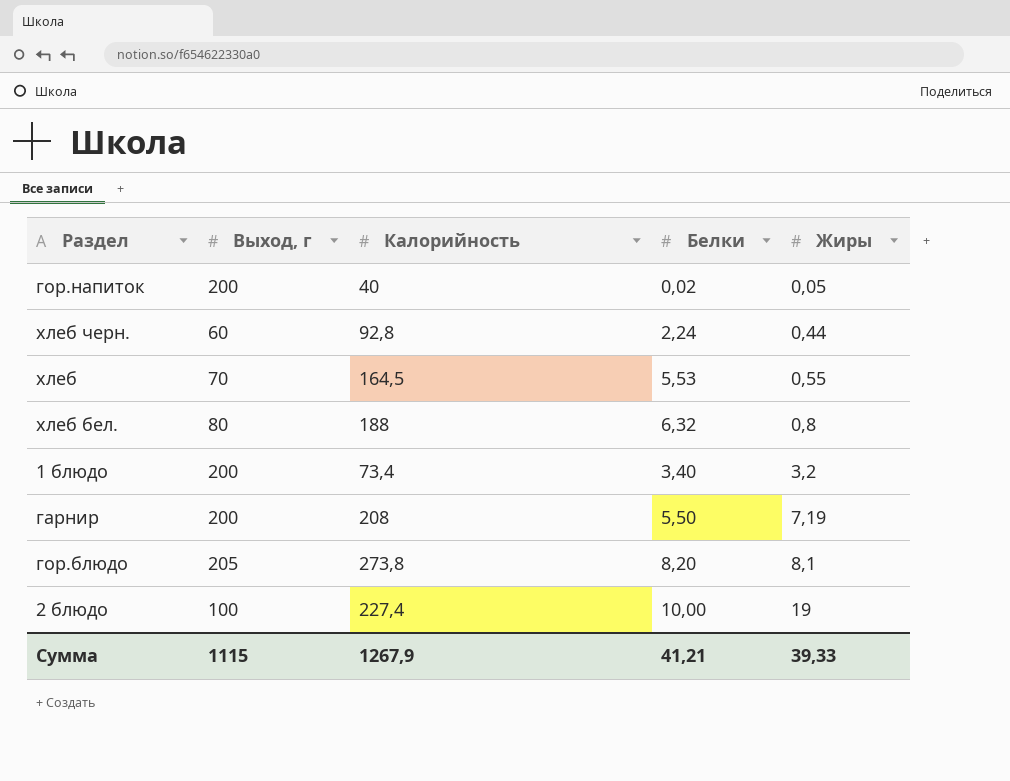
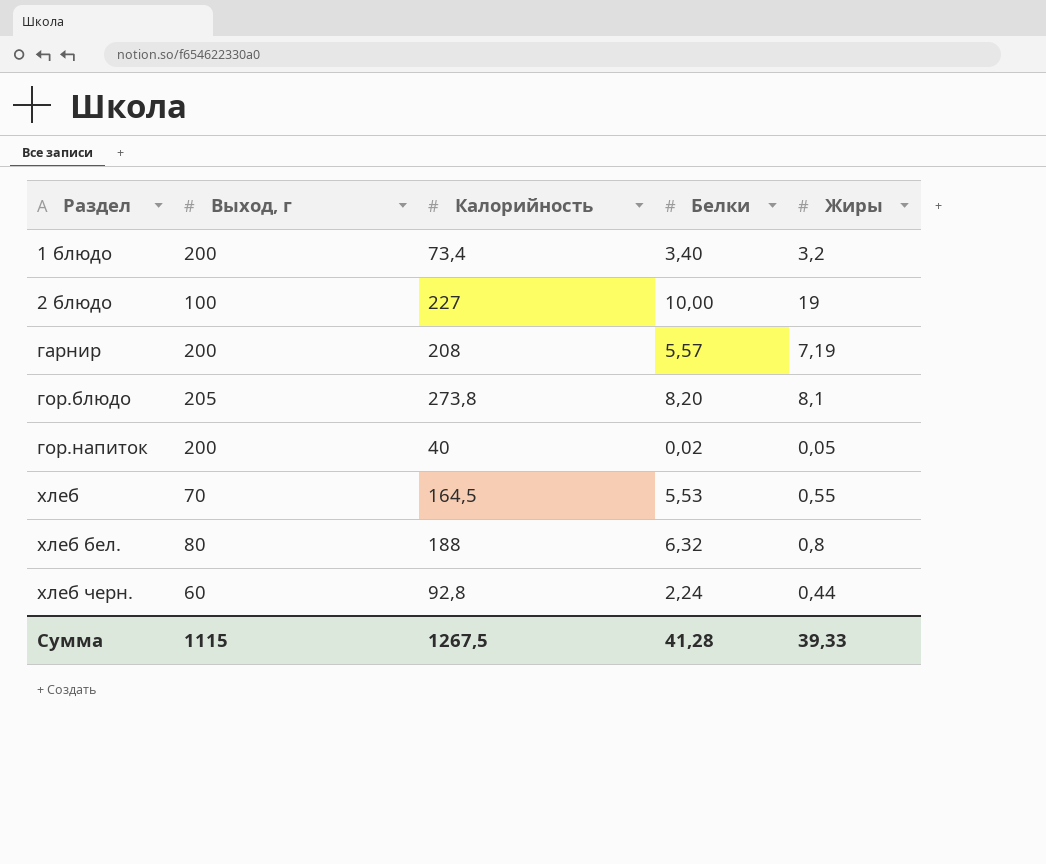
row order: Жиры ascending -> Раздел ascending
2 блюдо | Калорийность: 227,4 -> 227
гарнир | Белки: 5,50 -> 5,57
Сумма | Калорийность: 1267,9 -> 1267,5
Сумма | Белки: 41,21 -> 41,28

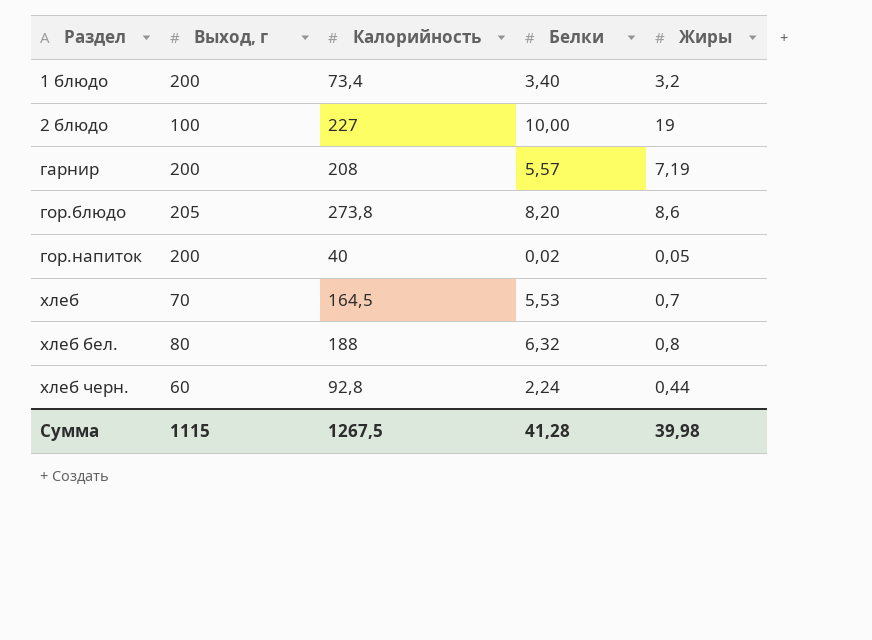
гор.блюдо | Жиры: 8,1 -> 8,6
хлеб | Жиры: 0,55 -> 0,7
Сумма | Жиры: 39,33 -> 39,98

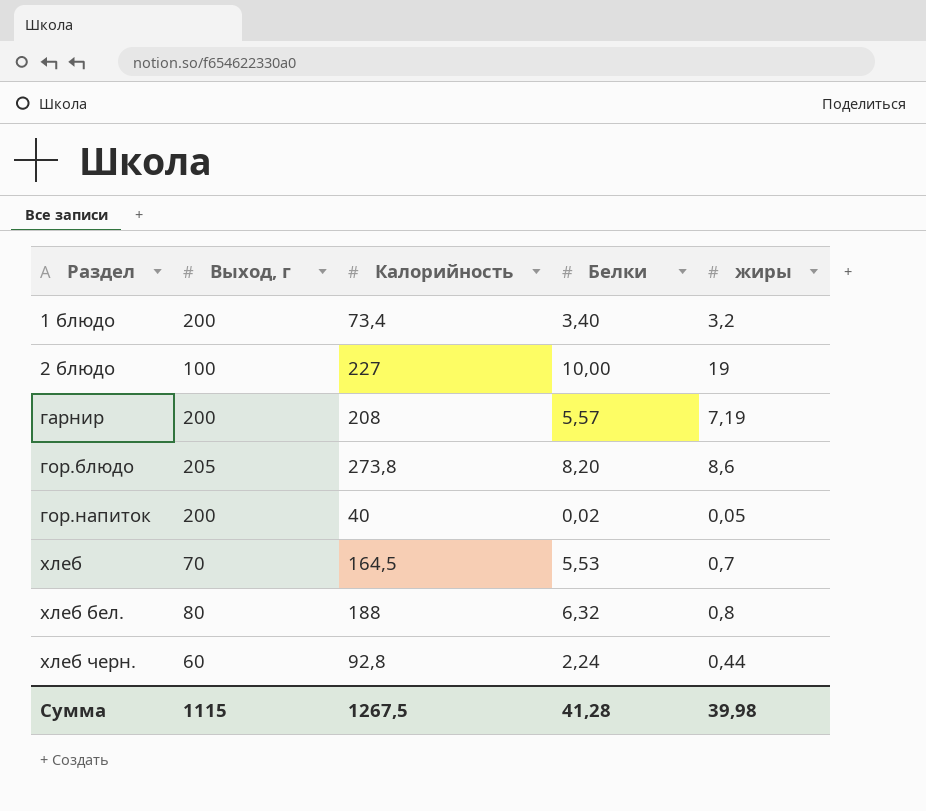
column name: Жиры -> жиры

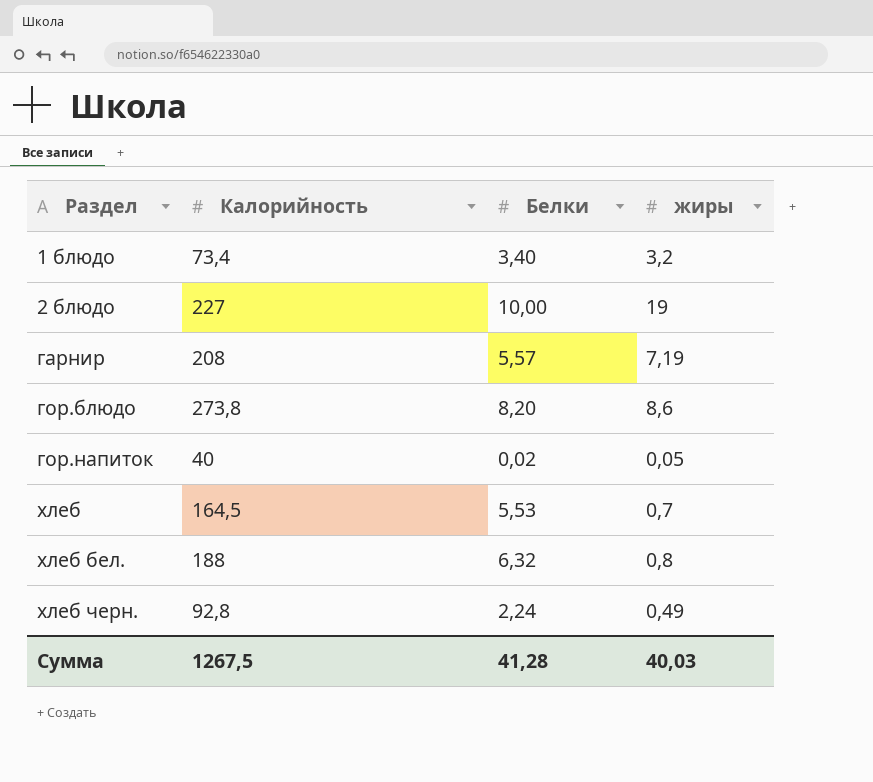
column Выход, г | position: 2 -> none
хлеб черн. | жиры: 0,44 -> 0,49
Сумма | жиры: 39,98 -> 40,03

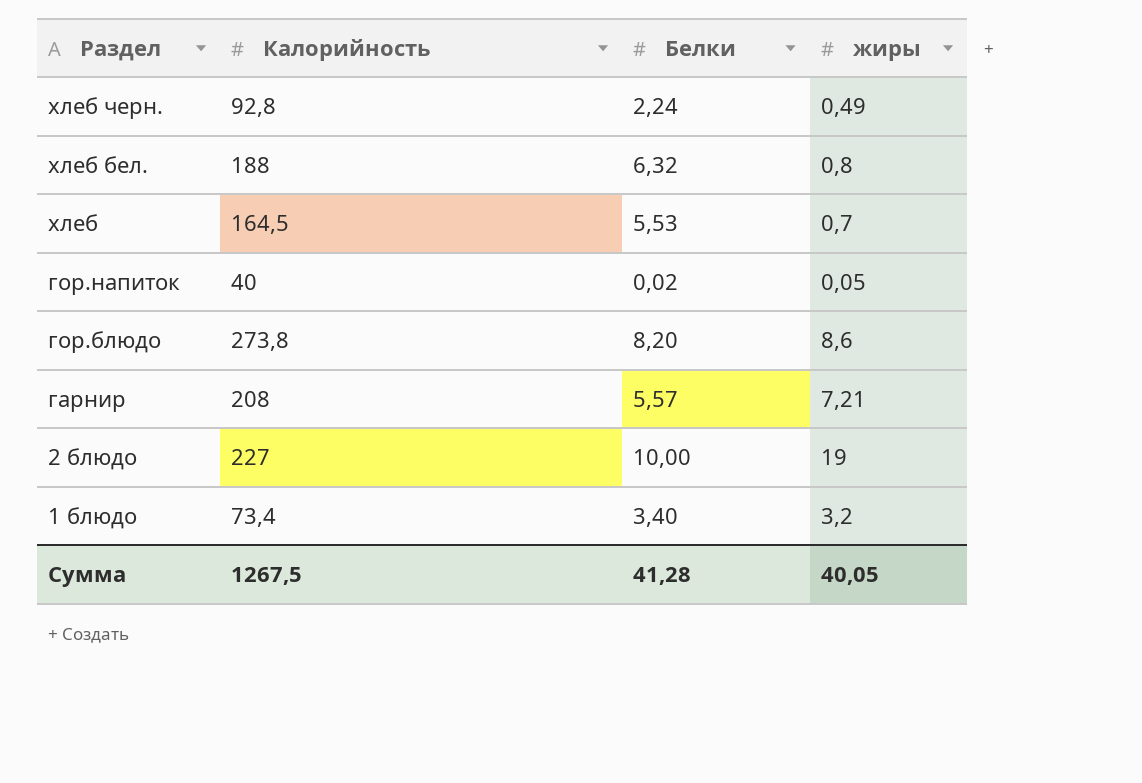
row order: Раздел ascending -> Раздел descending
гарнир | жиры: 7,19 -> 7,21
Сумма | жиры: 40,03 -> 40,05

